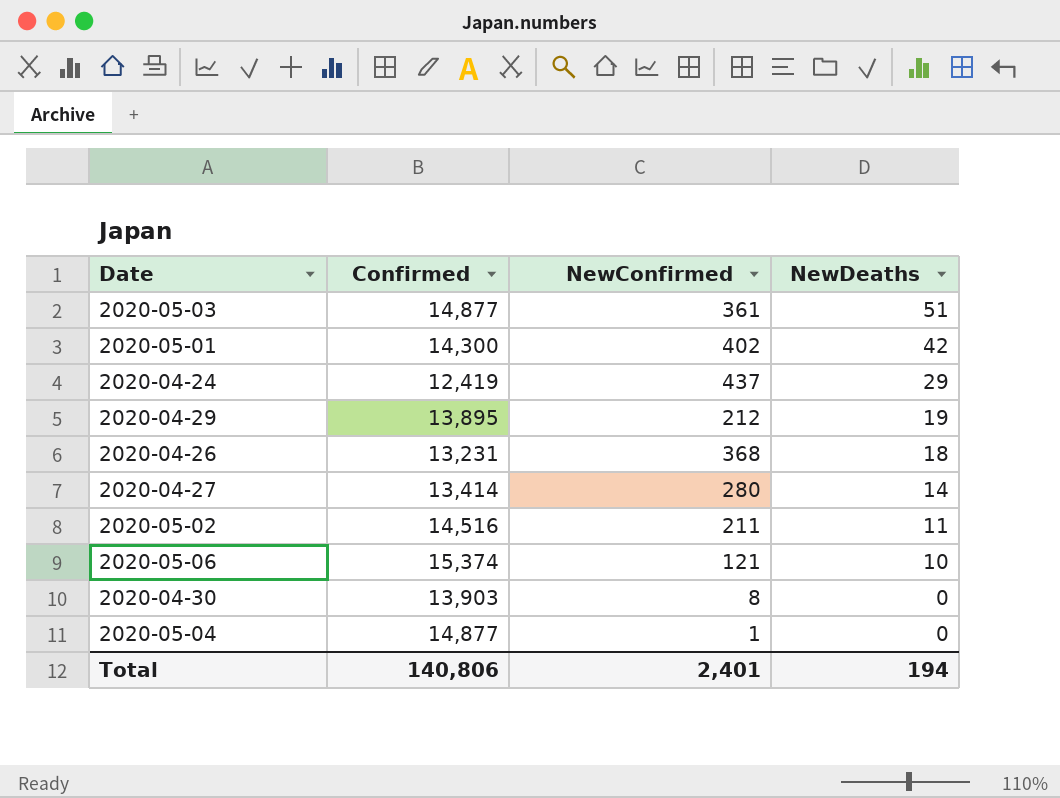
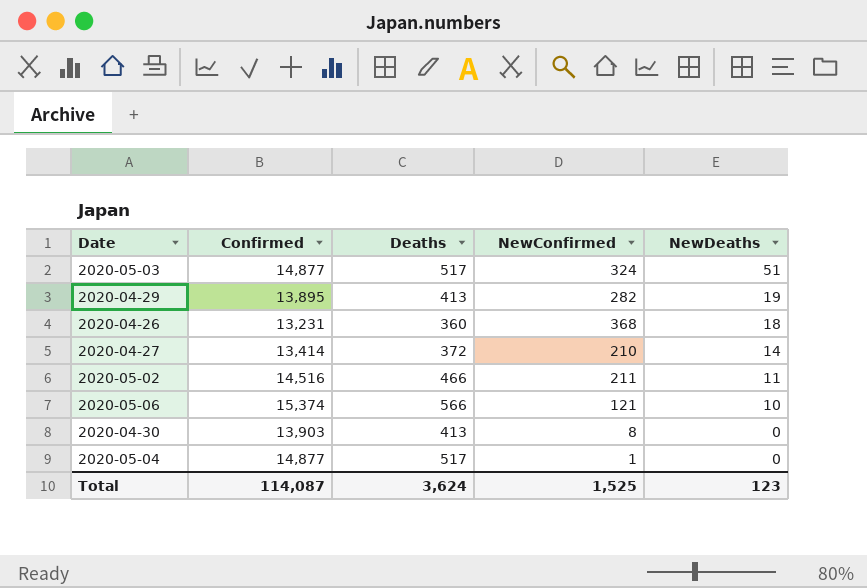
column Deaths | position: none -> 3
row 2020-05-01: 14,300 | 402 | 42 -> none
row 2020-04-24: 12,419 | 437 | 29 -> none
2020-05-03 | NewConfirmed: 361 -> 324
2020-04-29 | NewConfirmed: 212 -> 282
2020-04-27 | NewConfirmed: 280 -> 210
Total | Confirmed: 140,806 -> 114,087
Total | NewConfirmed: 2,401 -> 1,525
Total | NewDeaths: 194 -> 123

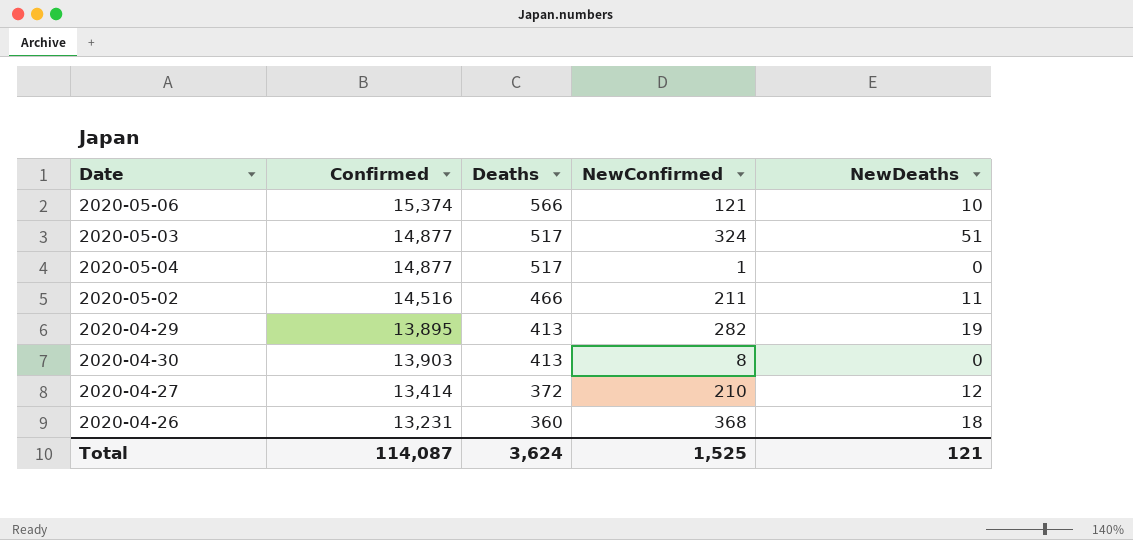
row order: NewDeaths descending -> Deaths descending
2020-04-27 | NewDeaths: 14 -> 12
Total | NewDeaths: 123 -> 121

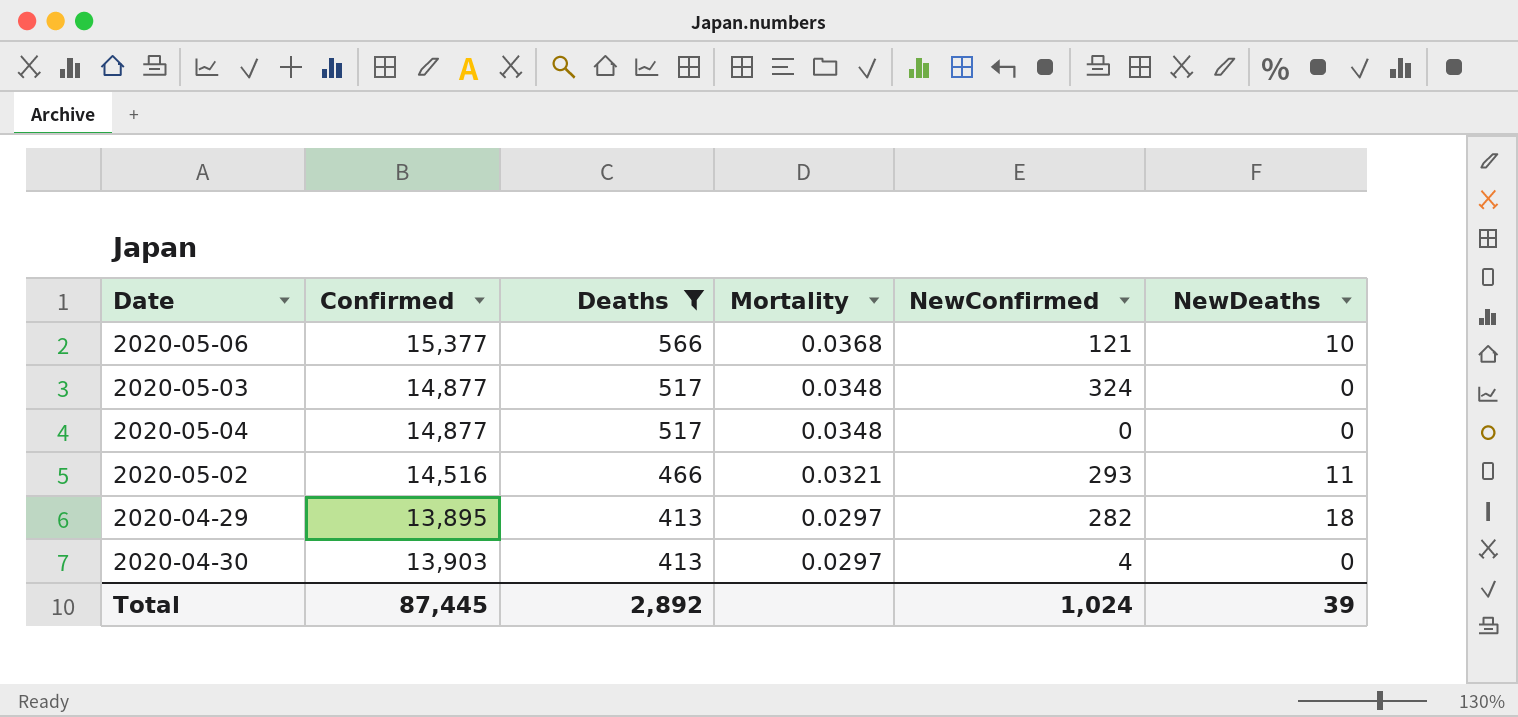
filter: none -> Deaths >= 413
column Mortality | formula: none -> [Deaths] / [Confirmed]
2020-05-06 | Confirmed: 15,374 -> 15,377
2020-05-03 | NewDeaths: 51 -> 0
2020-05-04 | NewConfirmed: 1 -> 0
2020-05-02 | NewConfirmed: 211 -> 293
2020-04-29 | NewDeaths: 19 -> 18
2020-04-30 | NewConfirmed: 8 -> 4
Total | Confirmed: 114,087 -> 87,445
Total | Deaths: 3,624 -> 2,892
Total | NewConfirmed: 1,525 -> 1,024
Total | NewDeaths: 121 -> 39

